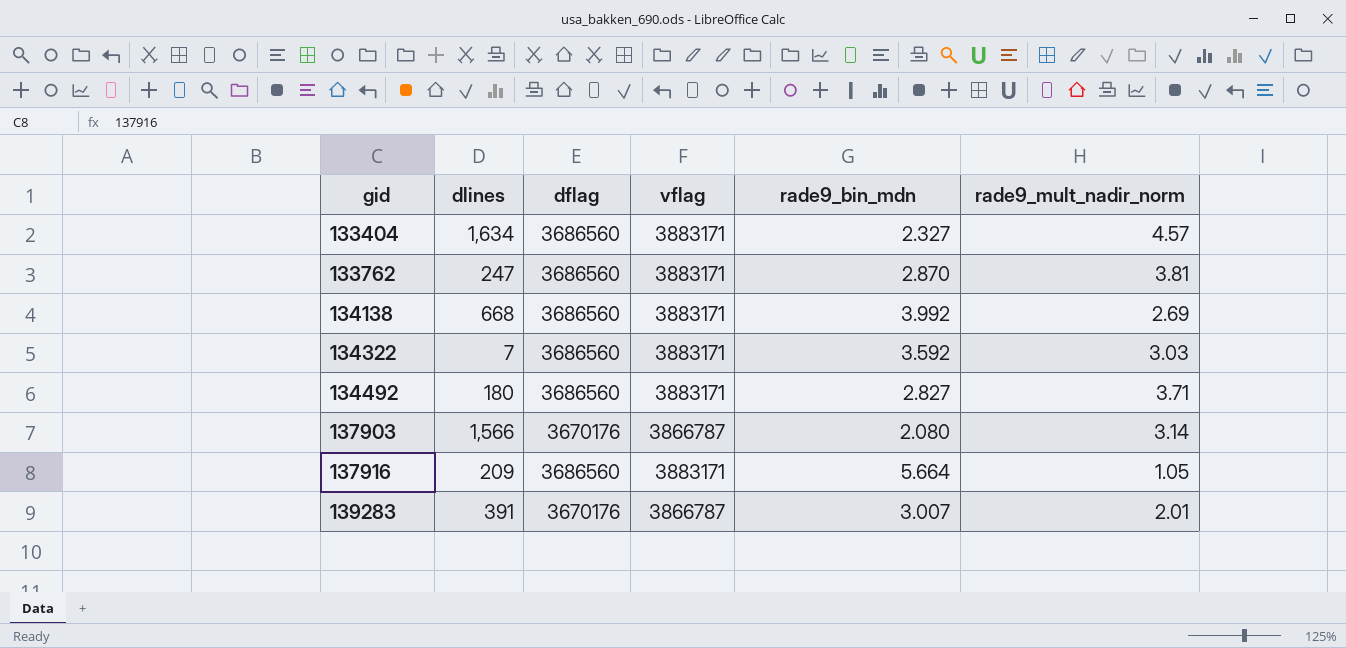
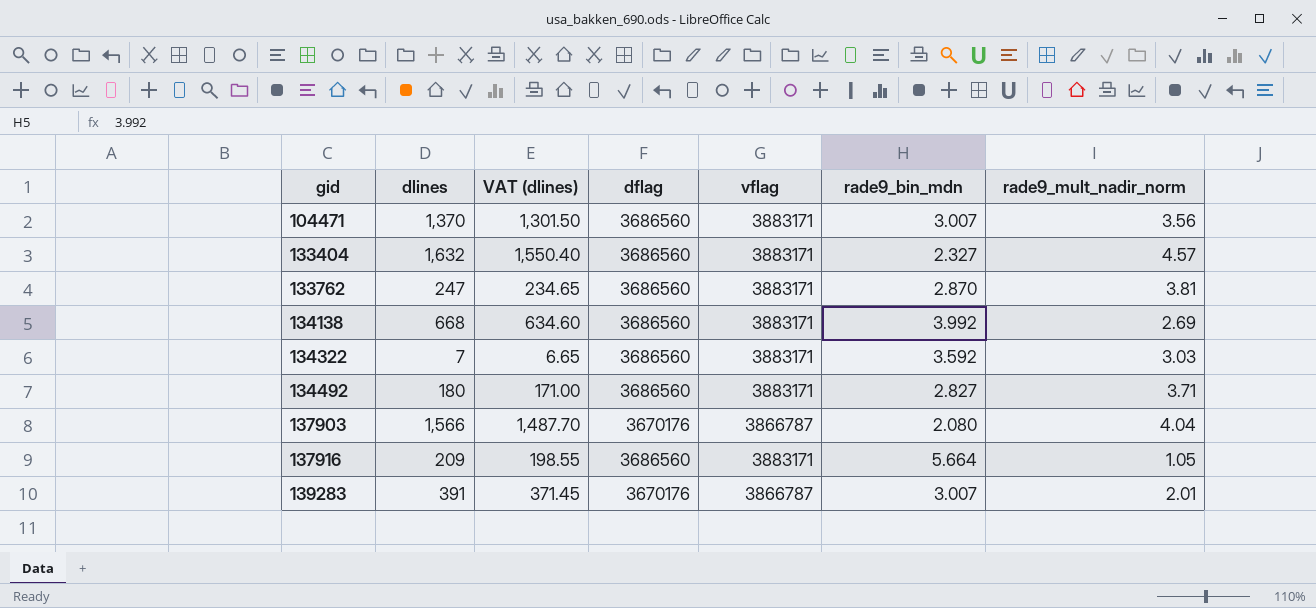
column VAT (dlines) | formula: none -> [dlines] * 0.95
row 104471: none -> 1,370 | 1,301.50 | 3686560 | 3883171 | 3.007 | 3.56
133404 | dlines: 1,634 -> 1,632
137903 | rade9_mult_nadir_norm: 3.14 -> 4.04

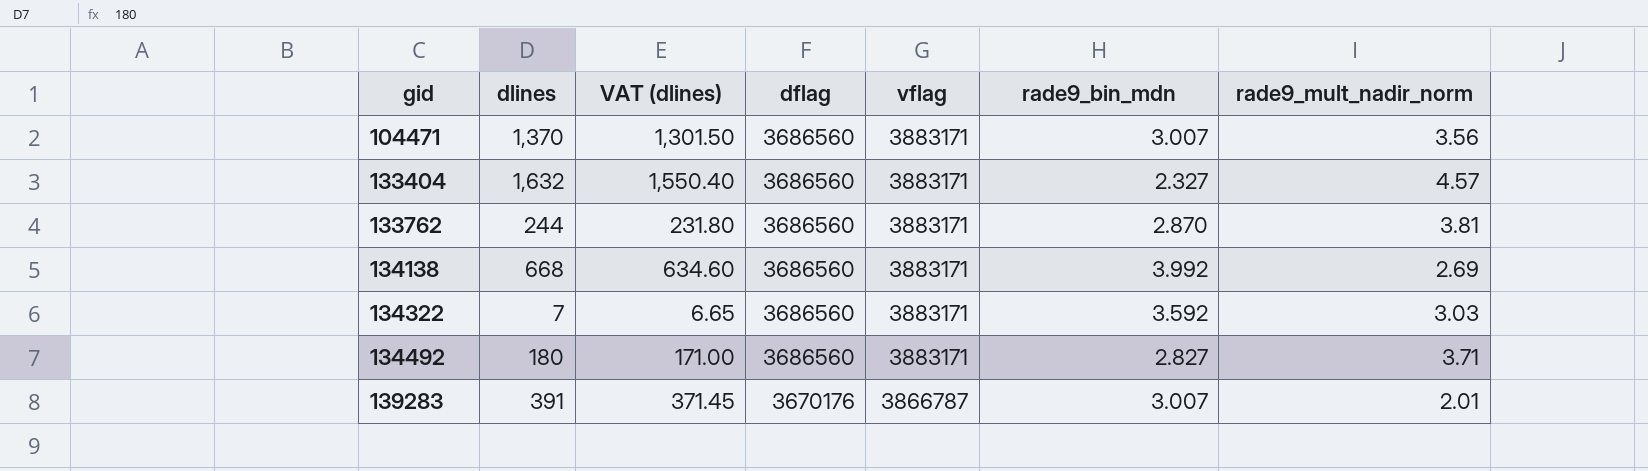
row 137903: 1,566 | 1,487.70 | 3670176 | 3866787 | 2.080 | 4.04 -> none
row 137916: 209 | 198.55 | 3686560 | 3883171 | 5.664 | 1.05 -> none
133762 | dlines: 247 -> 244
133762 | VAT (dlines): 234.65 -> 231.80

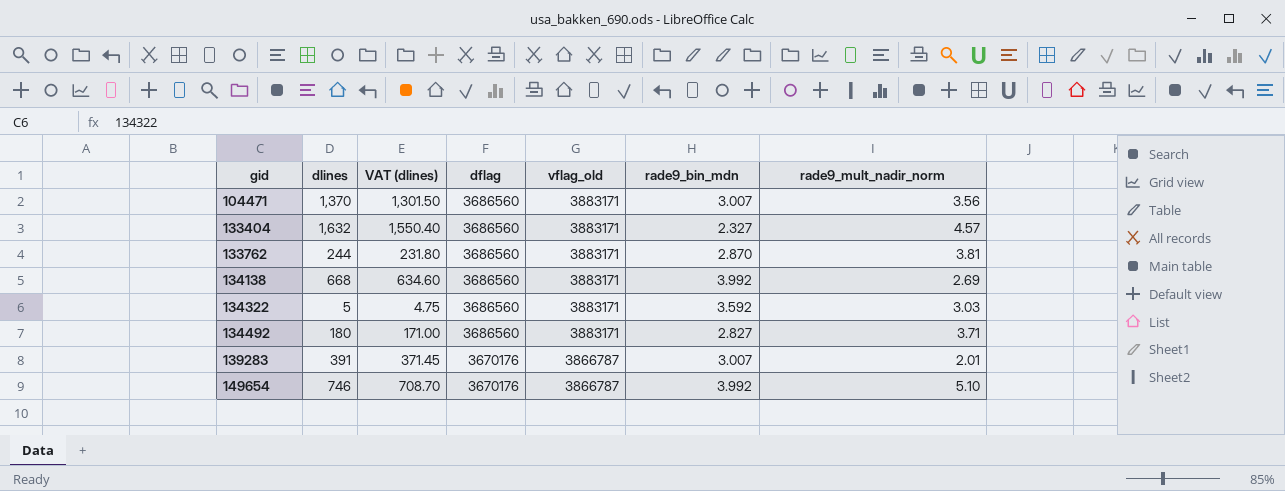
column name: vflag -> vflag_old
134322 | dlines: 7 -> 5
134322 | VAT (dlines): 6.65 -> 4.75
row 149654: none -> 746 | 708.70 | 3670176 | 3866787 | 3.992 | 5.10

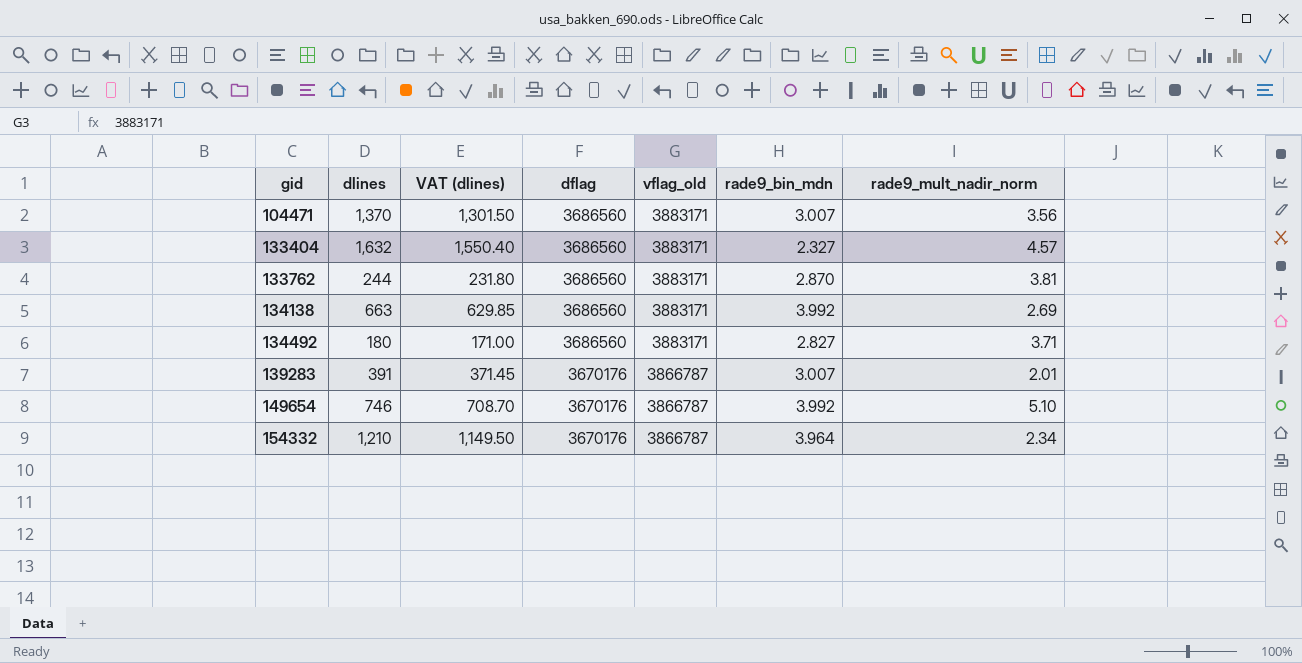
row 134322: 5 | 4.75 | 3686560 | 3883171 | 3.592 | 3.03 -> none
134138 | dlines: 668 -> 663
134138 | VAT (dlines): 634.60 -> 629.85
row 154332: none -> 1,210 | 1,149.50 | 3670176 | 3866787 | 3.964 | 2.34

